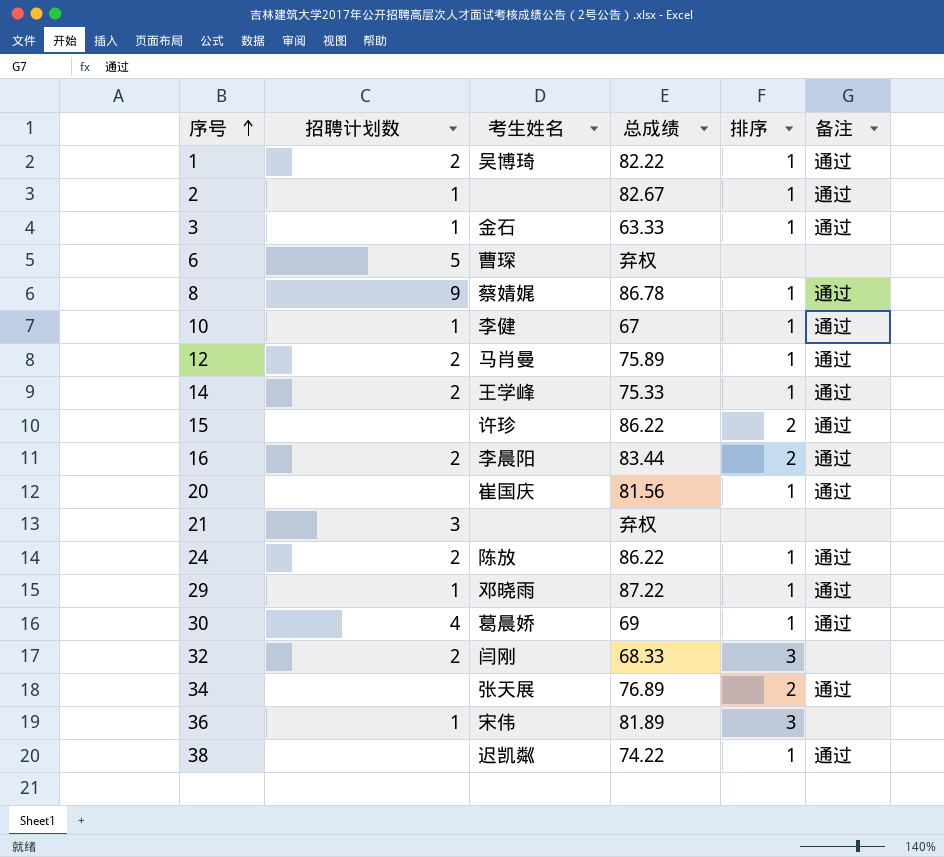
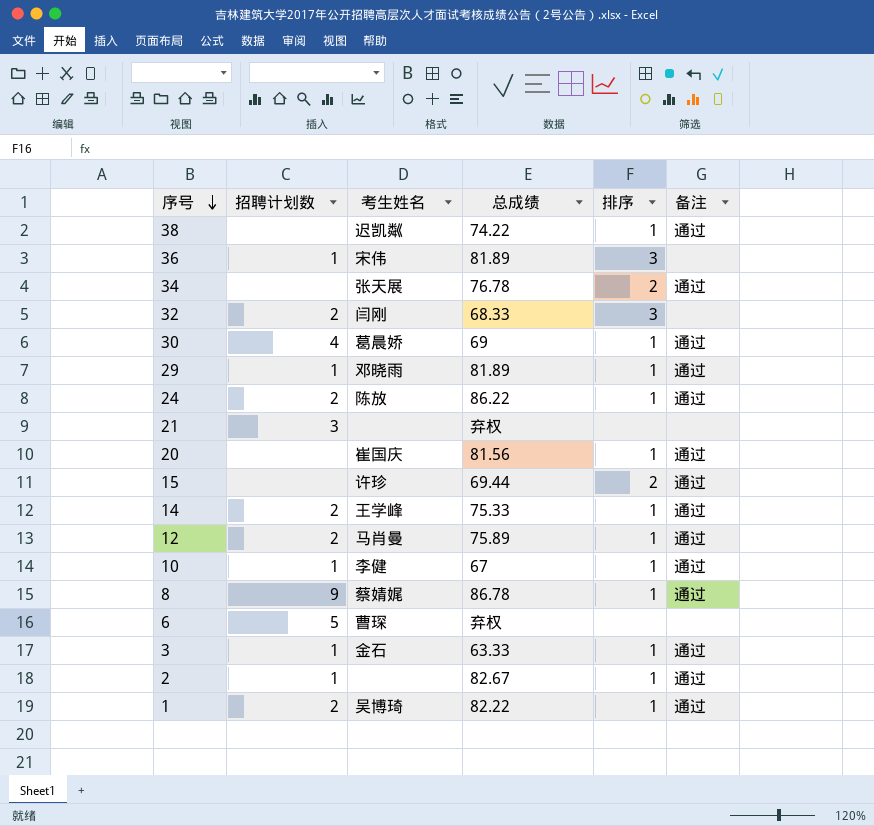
row order: 序号 ascending -> 序号 descending
row 16: 2 | 李晨阳 | 83.44 | 2 | 通过 -> none
34 | 总成绩: 76.89 -> 76.78
29 | 总成绩: 87.22 -> 81.89
15 | 总成绩: 86.22 -> 69.44

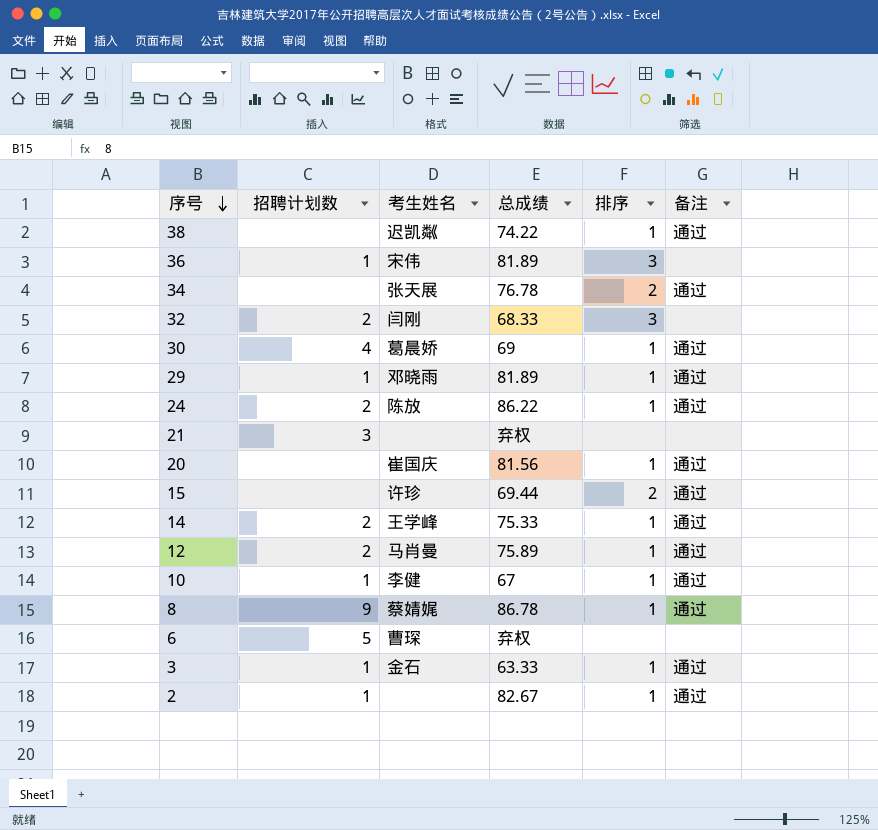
row 1: 2 | 吴博琦 | 82.22 | 1 | 通过 -> none

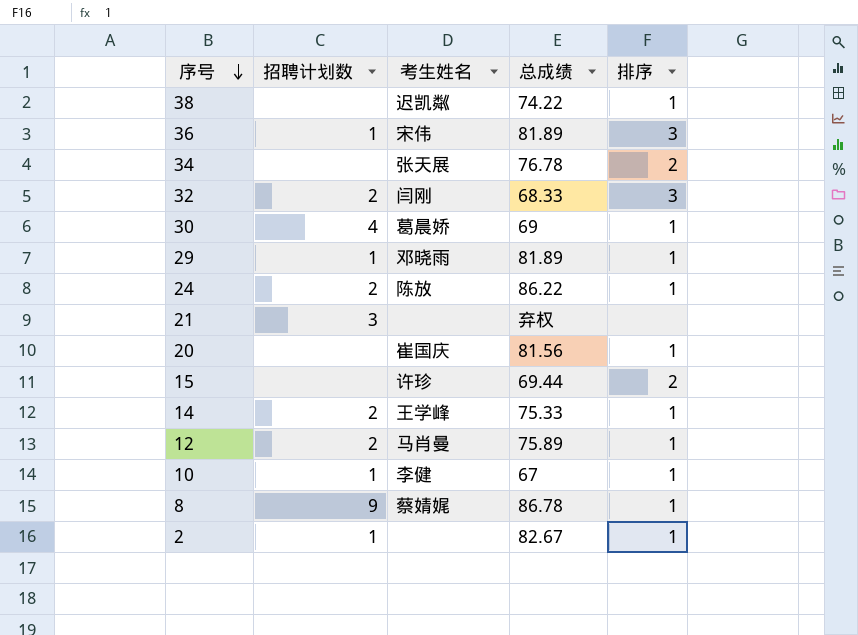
column 备注 | position: 6 -> none
row 6: 5 | 曹琛 | 弃权 | none | none -> none
row 3: 1 | 金石 | 63.33 | 1 | 通过 -> none

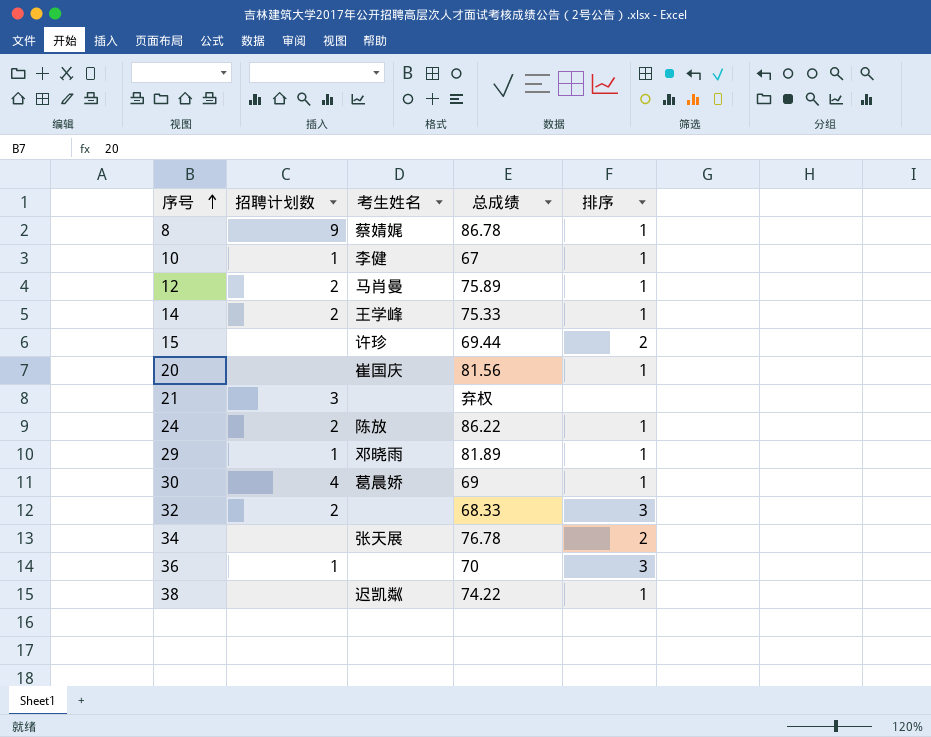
row order: 序号 descending -> 序号 ascending
row 2: 1 | none | 82.67 | 1 -> none
32 | 考生姓名: 闫刚 -> none
36 | 考生姓名: 宋伟 -> none
36 | 总成绩: 81.89 -> 70

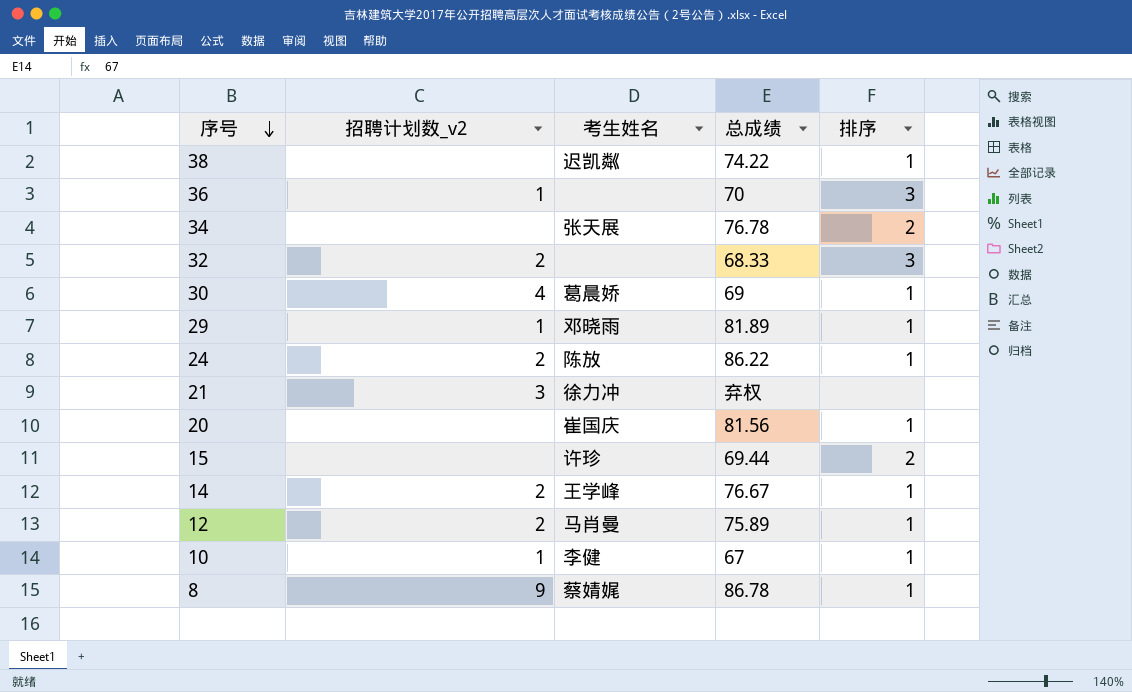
row order: 序号 ascending -> 序号 descending
column name: 招聘计划数 -> 招聘计划数_v2
21 | 考生姓名: none -> 徐力冲
14 | 总成绩: 75.33 -> 76.67

